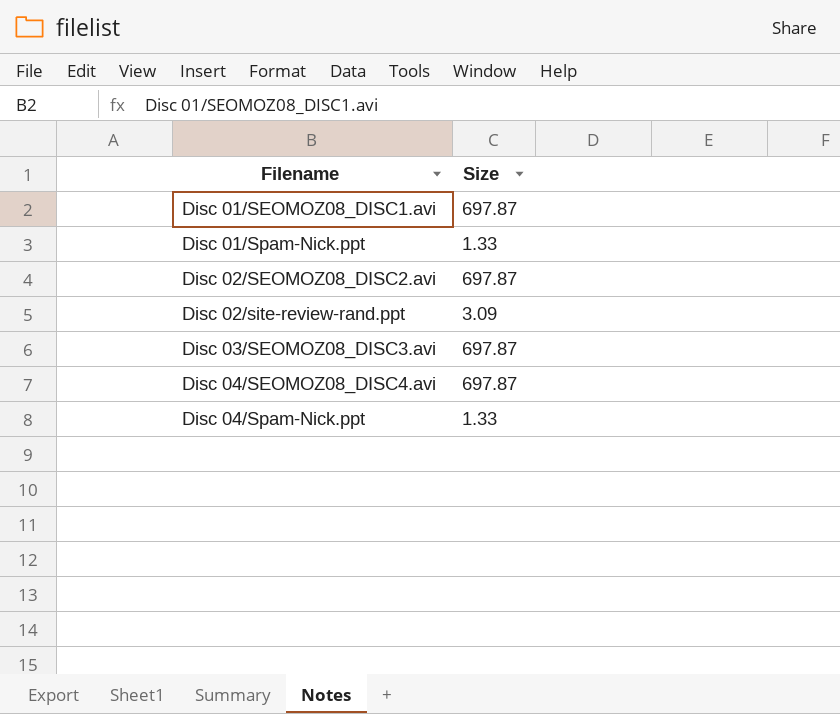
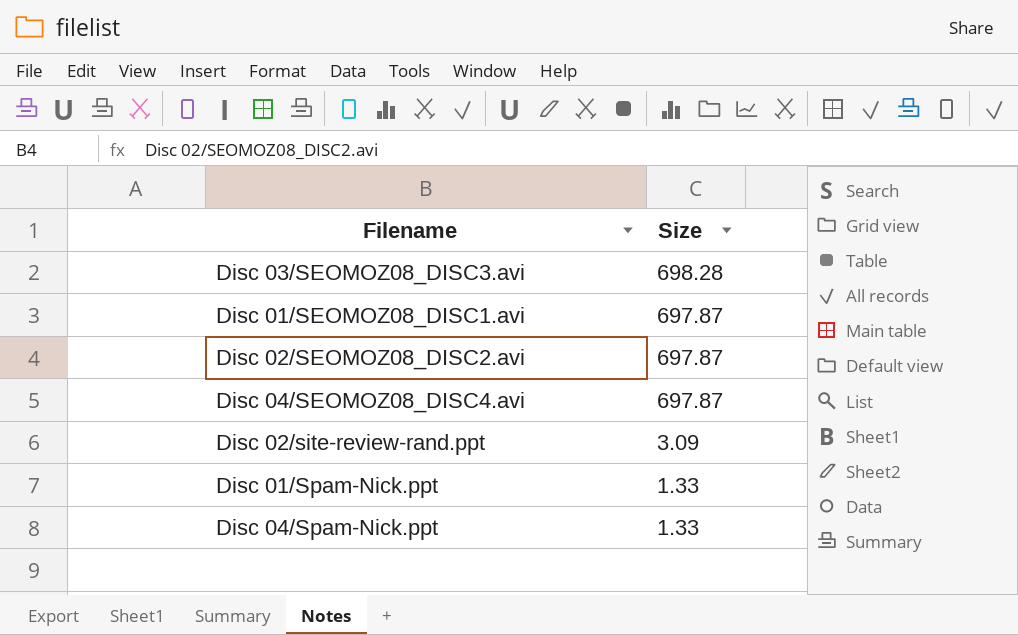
row order: Filename ascending -> Size descending
Disc 03/SEOMOZ08_DISC3.avi | Size: 697.87 -> 698.28

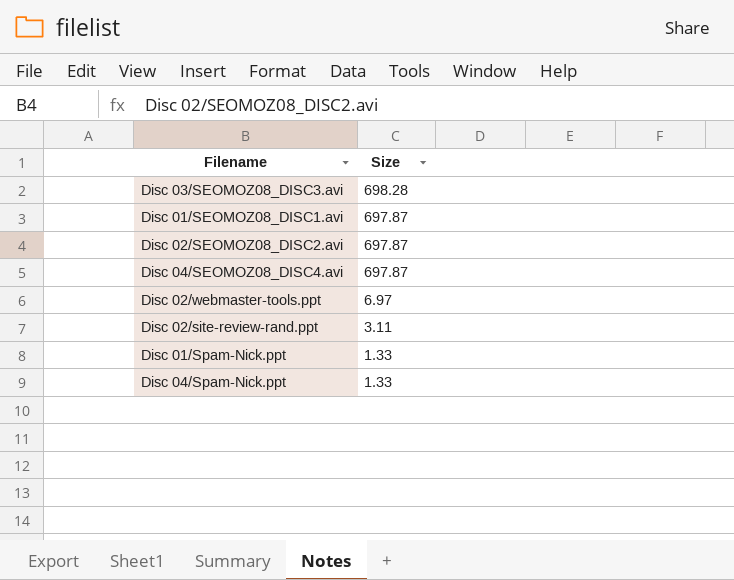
row Disc 02/webmaster-tools.ppt: none -> 6.97
Disc 02/site-review-rand.ppt | Size: 3.09 -> 3.11

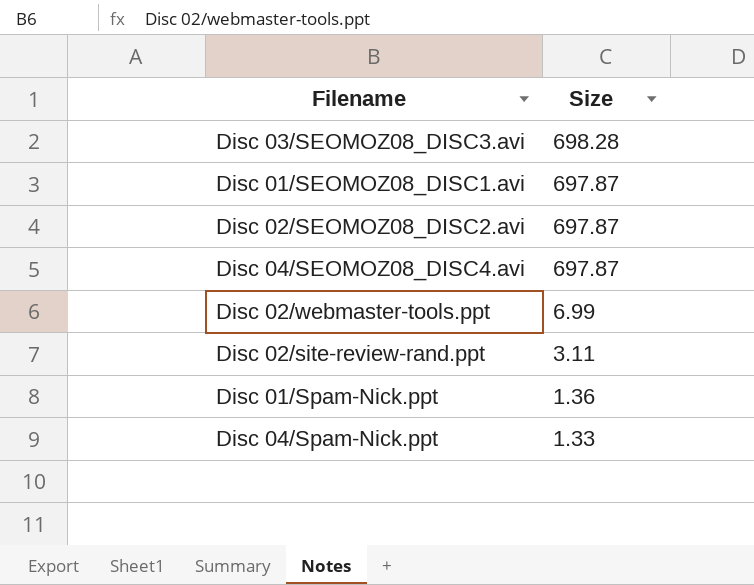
Disc 02/webmaster-tools.ppt | Size: 6.97 -> 6.99
Disc 01/Spam-Nick.ppt | Size: 1.33 -> 1.36

